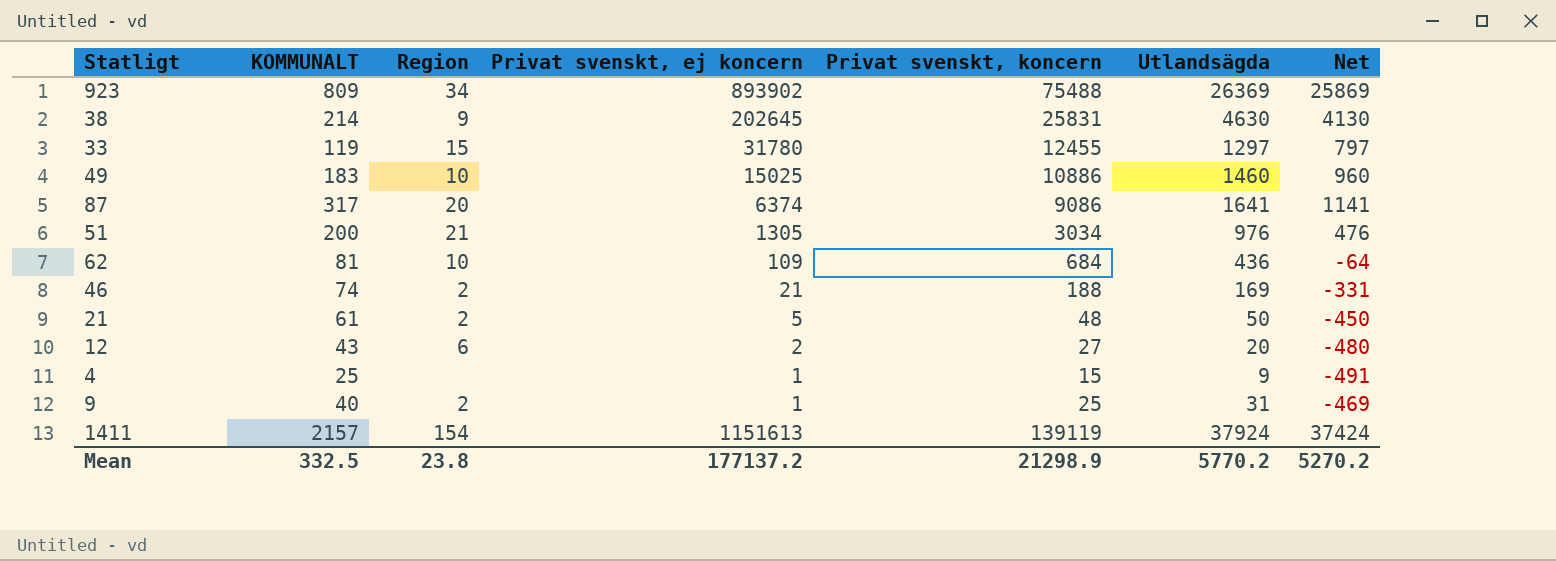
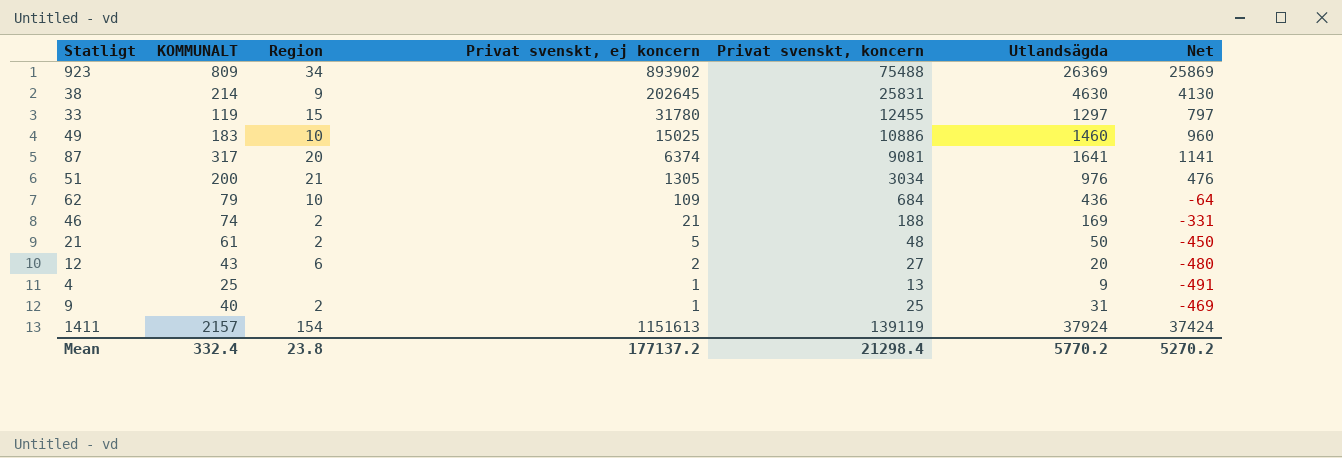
87 | Privat svenskt, koncern: 9086 -> 9081
62 | KOMMUNALT: 81 -> 79
4 | Privat svenskt, koncern: 15 -> 13
Mean | KOMMUNALT: 332.5 -> 332.4
Mean | Privat svenskt, koncern: 21298.9 -> 21298.4

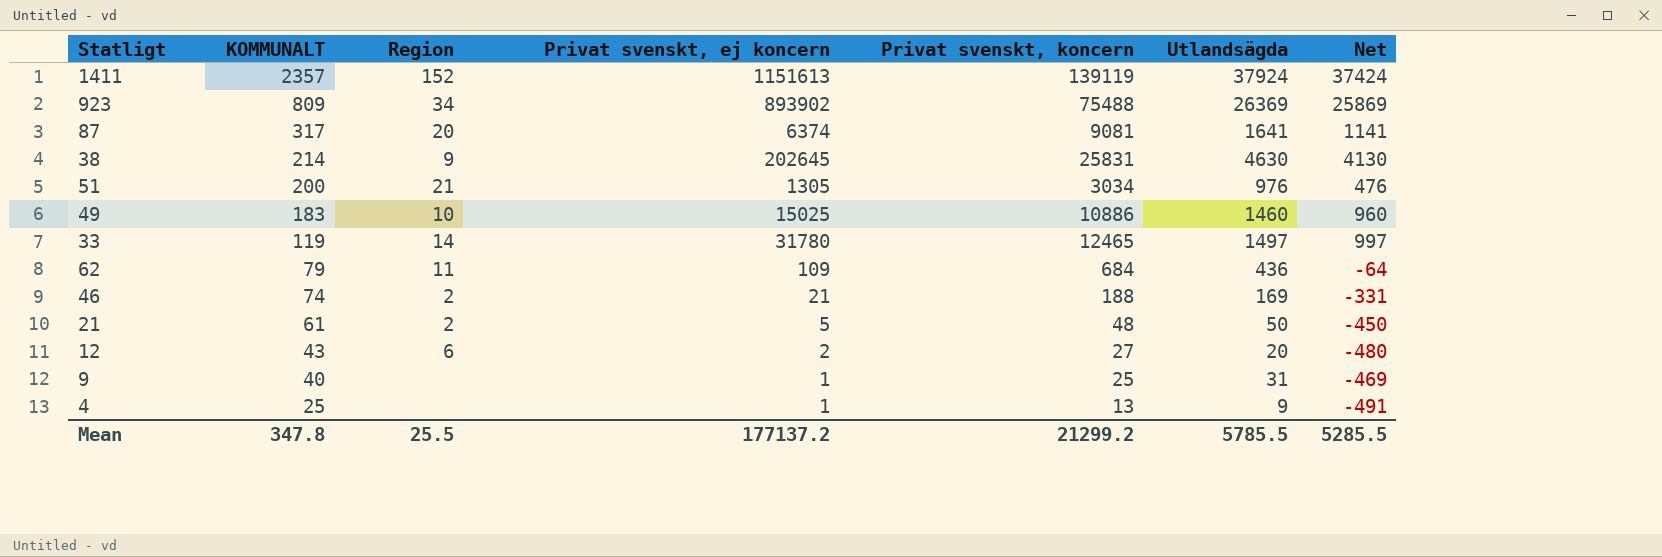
row order: none -> KOMMUNALT descending
1411 | KOMMUNALT: 2157 -> 2357
1411 | Region: 154 -> 152
33 | Region: 15 -> 14
33 | Privat svenskt, koncern: 12455 -> 12465
33 | Utlandsägda: 1297 -> 1497
33 | Net: 797 -> 997
62 | Region: 10 -> 11
9 | Region: 2 -> none
Mean | KOMMUNALT: 332.4 -> 347.8
Mean | Region: 23.8 -> 25.5
Mean | Privat svenskt, koncern: 21298.4 -> 21299.2
Mean | Utlandsägda: 5770.2 -> 5785.5
Mean | Net: 5270.2 -> 5285.5

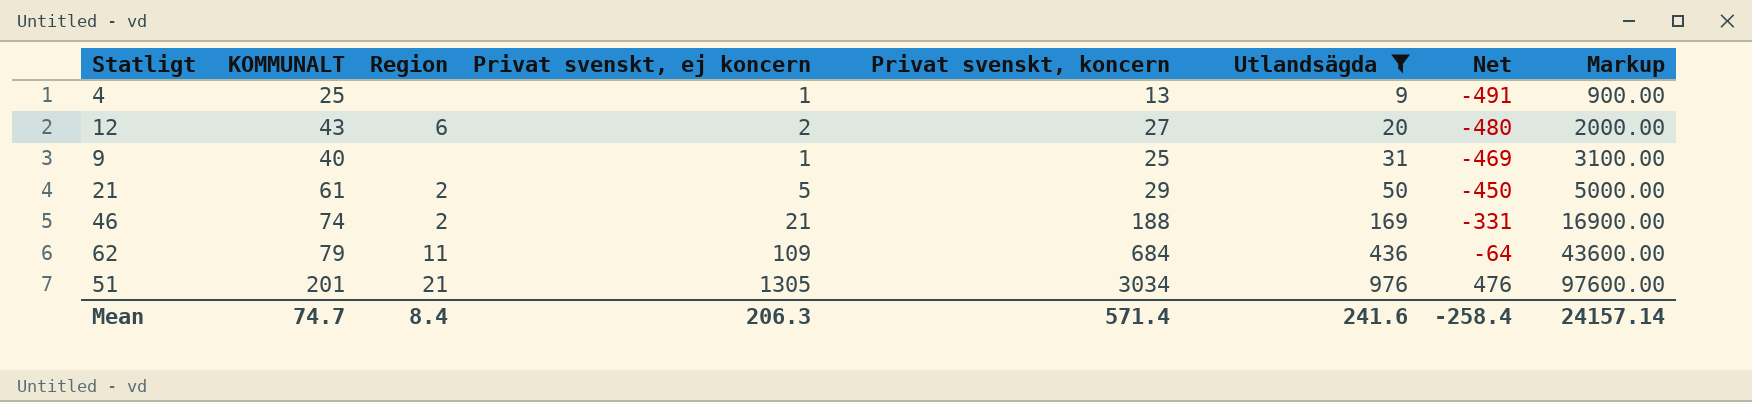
filter: none -> Utlandsägda <= 976
row order: KOMMUNALT descending -> Utlandsägda ascending
column Markup | formula: none -> [Utlandsägda] * 100
21 | Privat svenskt, koncern: 48 -> 29
51 | KOMMUNALT: 200 -> 201
Mean | KOMMUNALT: 347.8 -> 74.7
Mean | Region: 25.5 -> 8.4
Mean | Privat svenskt, ej koncern: 177137.2 -> 206.3
Mean | Privat svenskt, koncern: 21299.2 -> 571.4
Mean | Utlandsägda: 5785.5 -> 241.6
Mean | Net: 5285.5 -> -258.4

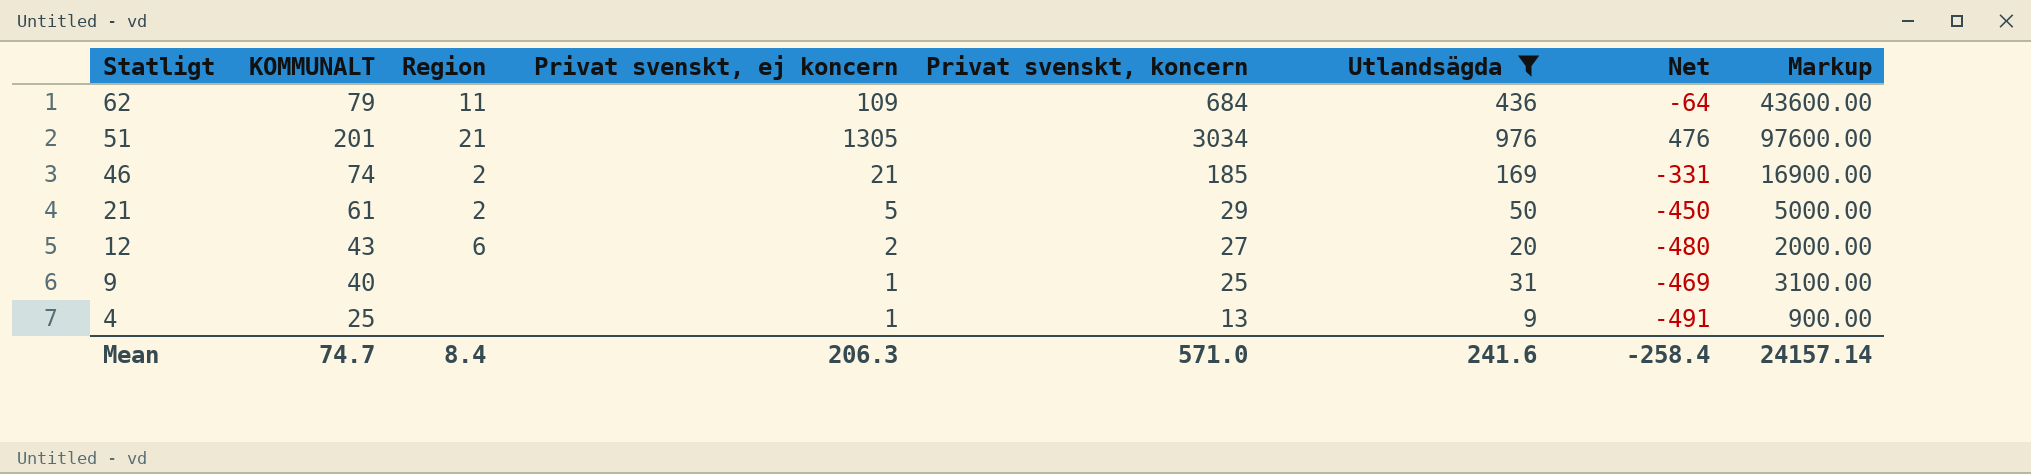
row order: Utlandsägda ascending -> Statligt descending
46 | Privat svenskt, koncern: 188 -> 185
Mean | Privat svenskt, koncern: 571.4 -> 571.0

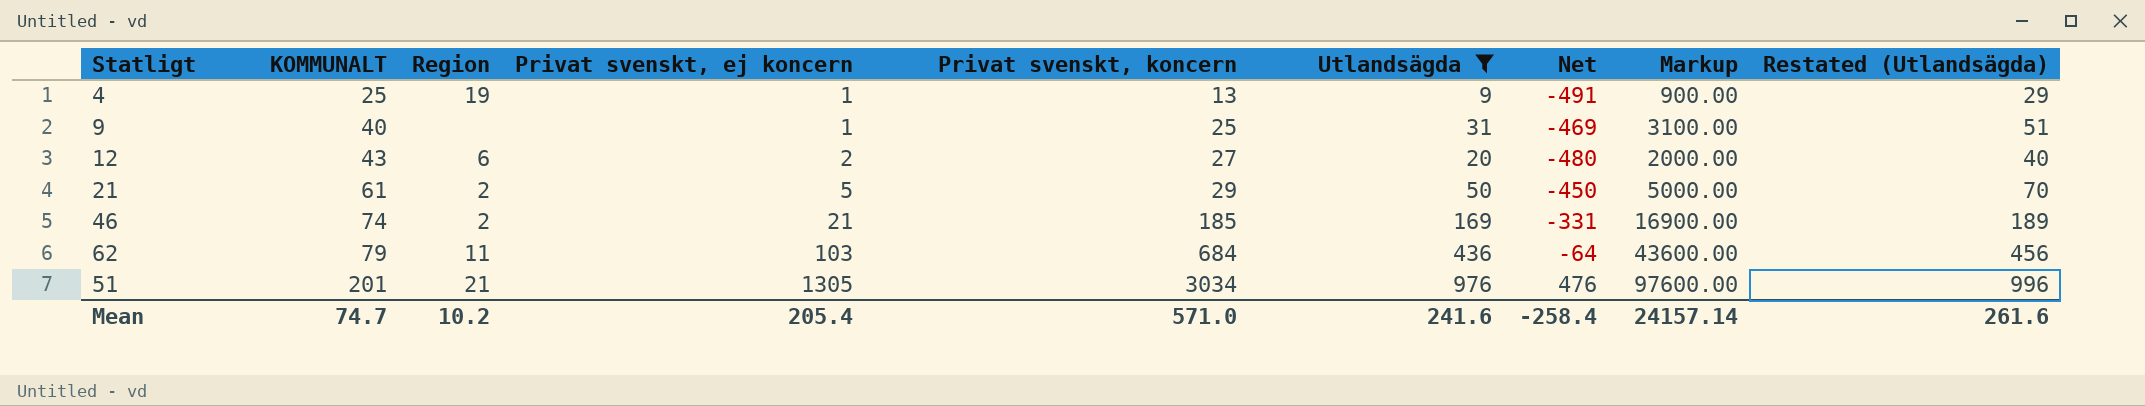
row order: Statligt descending -> KOMMUNALT ascending
column Restated (Utlandsägda) | formula: none -> [Utlandsägda] + 20
4 | Region: none -> 19
62 | Privat svenskt, ej koncern: 109 -> 103
Mean | Region: 8.4 -> 10.2
Mean | Privat svenskt, ej koncern: 206.3 -> 205.4

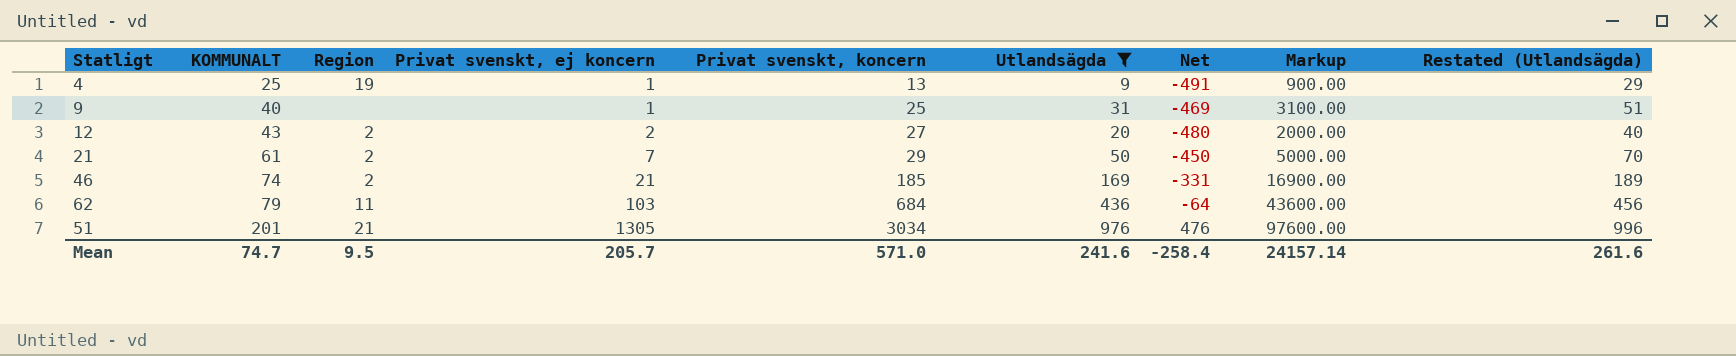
12 | Region: 6 -> 2
21 | Privat svenskt, ej koncern: 5 -> 7
Mean | Region: 10.2 -> 9.5
Mean | Privat svenskt, ej koncern: 205.4 -> 205.7

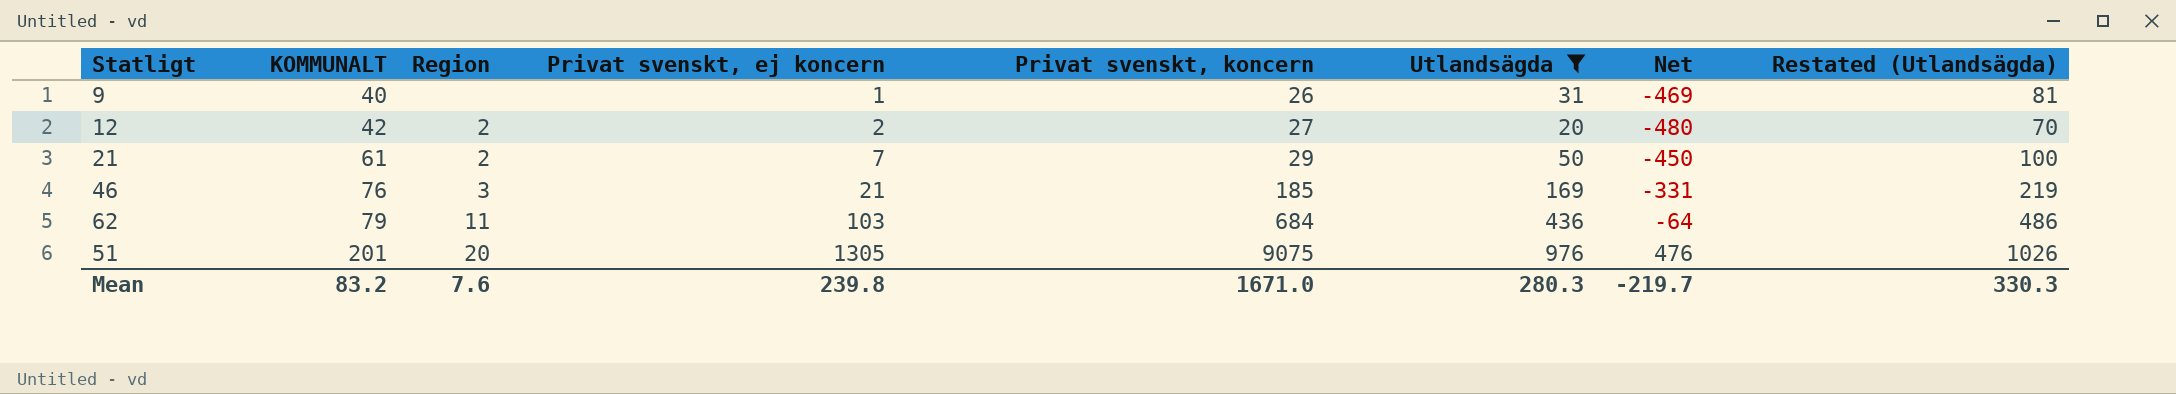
column Markup | formula: [Utlandsägda] * 100 -> none
column Restated (Utlandsägda) | formula: [Utlandsägda] + 20 -> [Utlandsägda] + 50
row 4: 25 | 19 | 1 | 13 | 9 | -491 | 900.00 | 29 -> none
9 | Privat svenskt, koncern: 25 -> 26
12 | KOMMUNALT: 43 -> 42
46 | KOMMUNALT: 74 -> 76
46 | Region: 2 -> 3
51 | Region: 21 -> 20
51 | Privat svenskt, koncern: 3034 -> 9075
Mean | KOMMUNALT: 74.7 -> 83.2
Mean | Region: 9.5 -> 7.6
Mean | Privat svenskt, ej koncern: 205.7 -> 239.8
Mean | Privat svenskt, koncern: 571.0 -> 1671.0
Mean | Utlandsägda: 241.6 -> 280.3
Mean | Net: -258.4 -> -219.7
Mean | Restated (Utlandsägda): 261.6 -> 330.3

